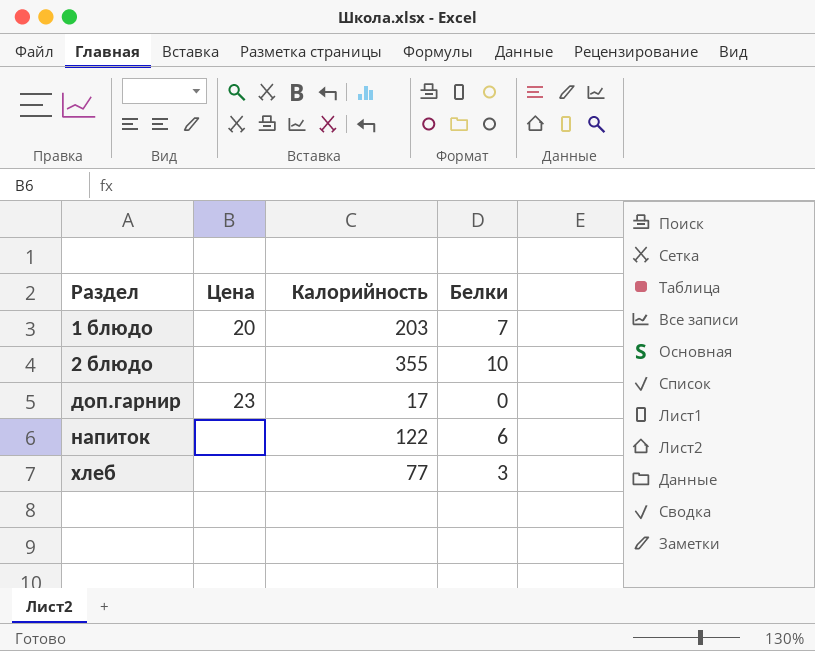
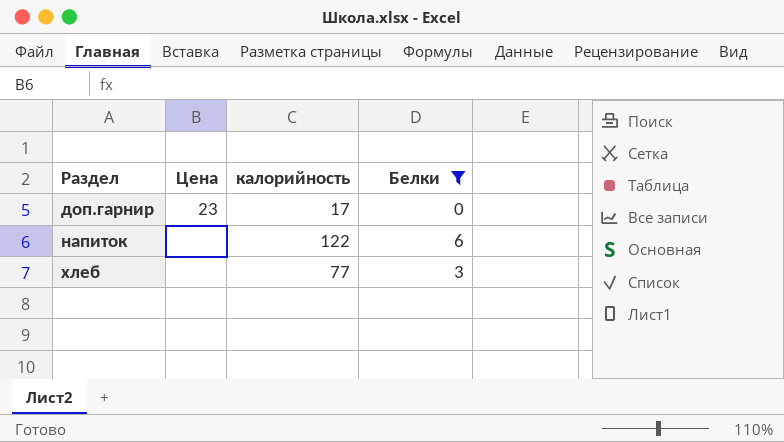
filter: none -> Белки <= 6
column name: Калорийность -> калорийность

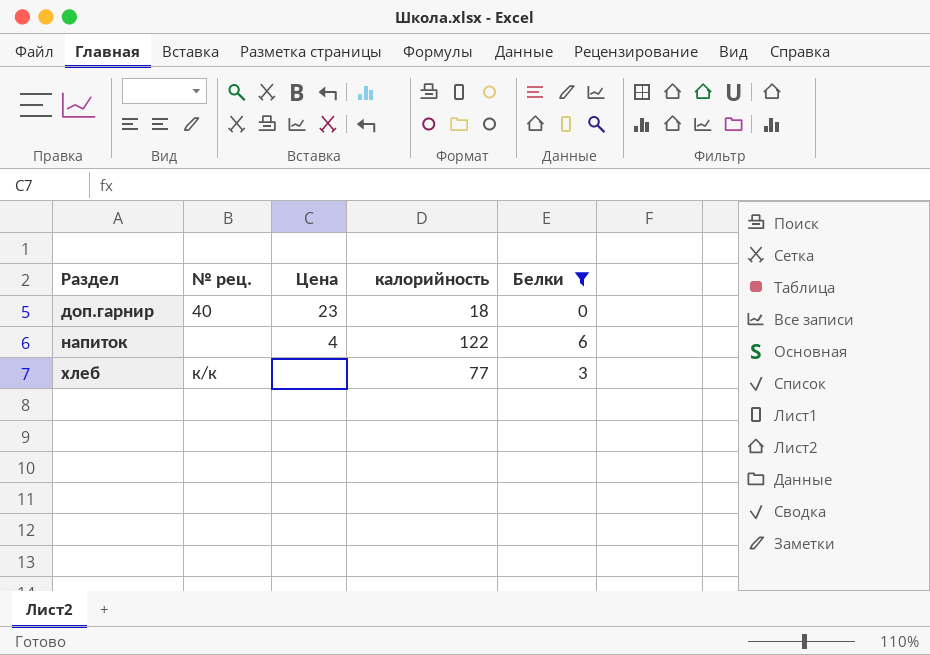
column № рец. | position: none -> 2
доп.гарнир | калорийность: 17 -> 18
напиток | Цена: none -> 4

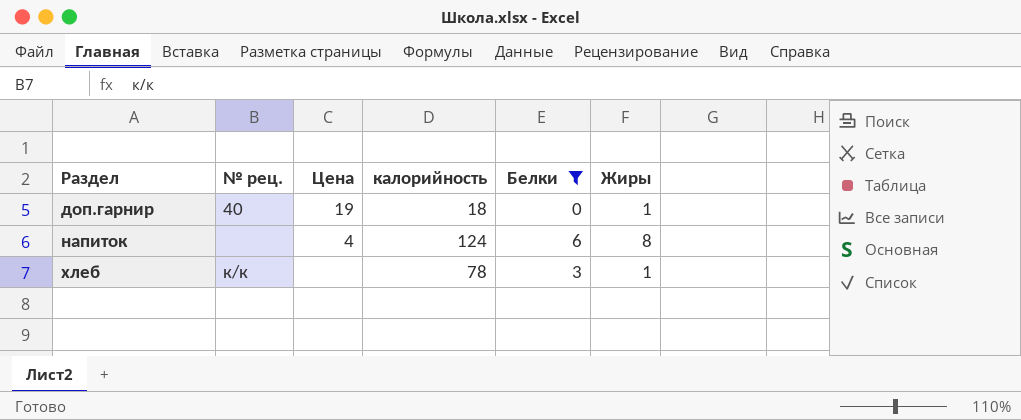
column Жиры | position: none -> 6
доп.гарнир | Цена: 23 -> 19
напиток | калорийность: 122 -> 124
хлеб | калорийность: 77 -> 78

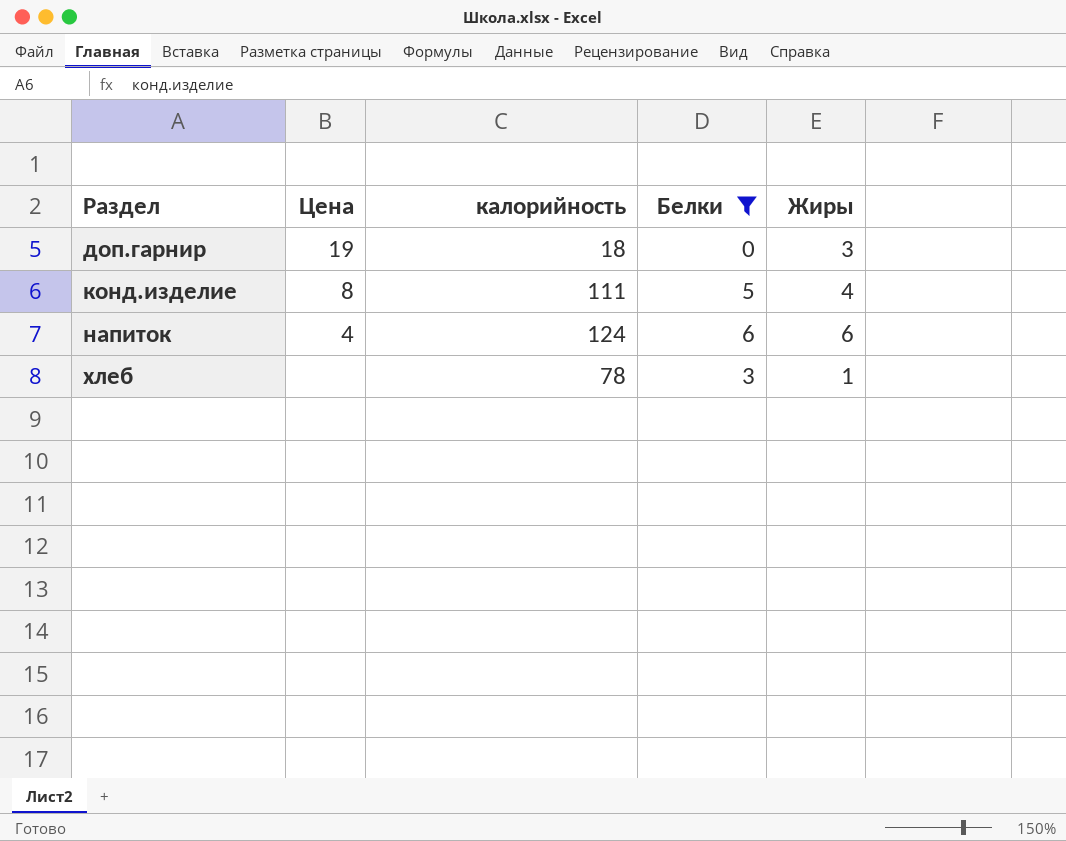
column № рец. | position: 2 -> none
доп.гарнир | Жиры: 1 -> 3
row конд.изделие: none -> 8 | 111 | 5 | 4
напиток | Жиры: 8 -> 6

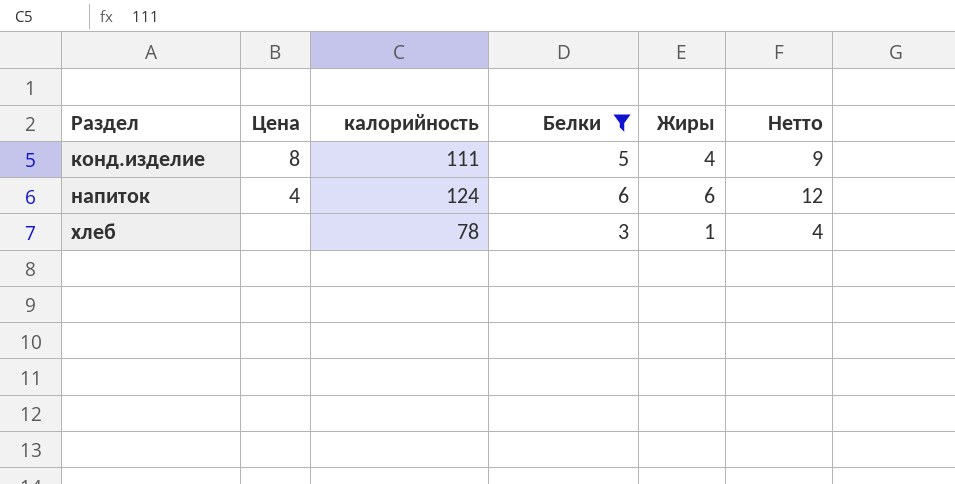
column Нетто | formula: none -> [Белки] + [Жиры]
row доп.гарнир: 19 | 18 | 0 | 3 -> none

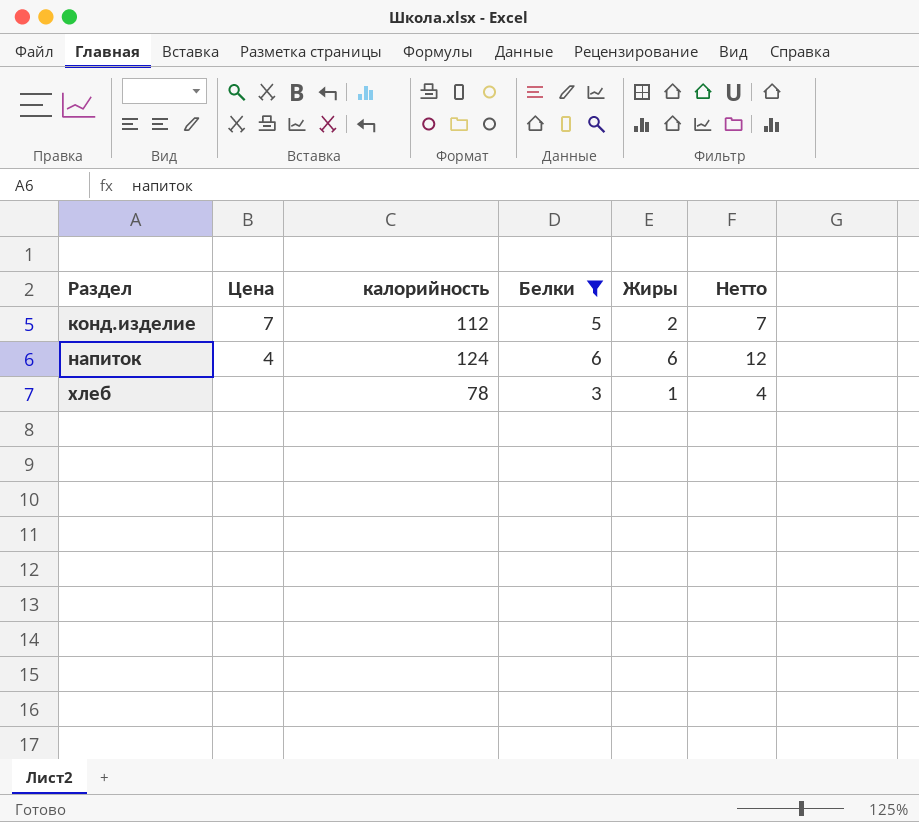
конд.изделие | Цена: 8 -> 7
конд.изделие | калорийность: 111 -> 112
конд.изделие | Жиры: 4 -> 2
конд.изделие | Нетто: 9 -> 7

